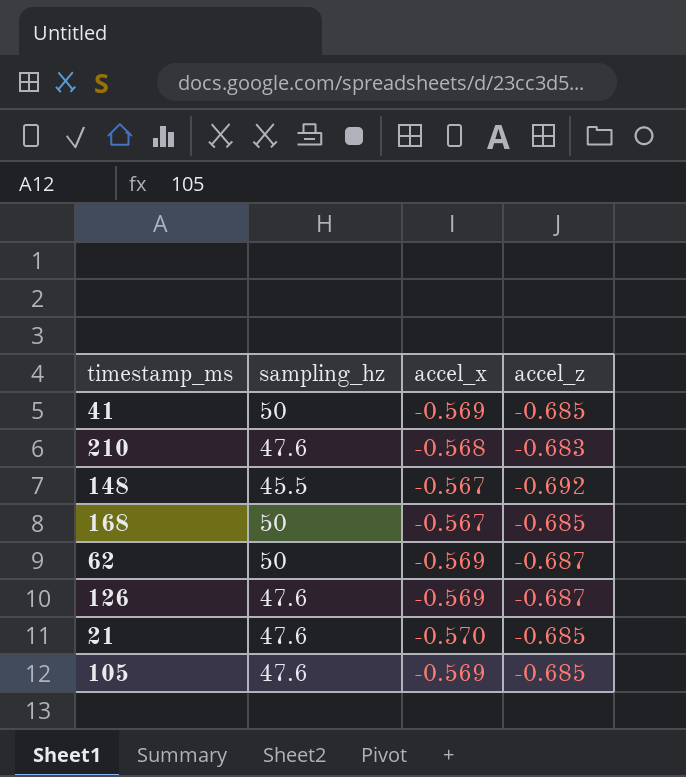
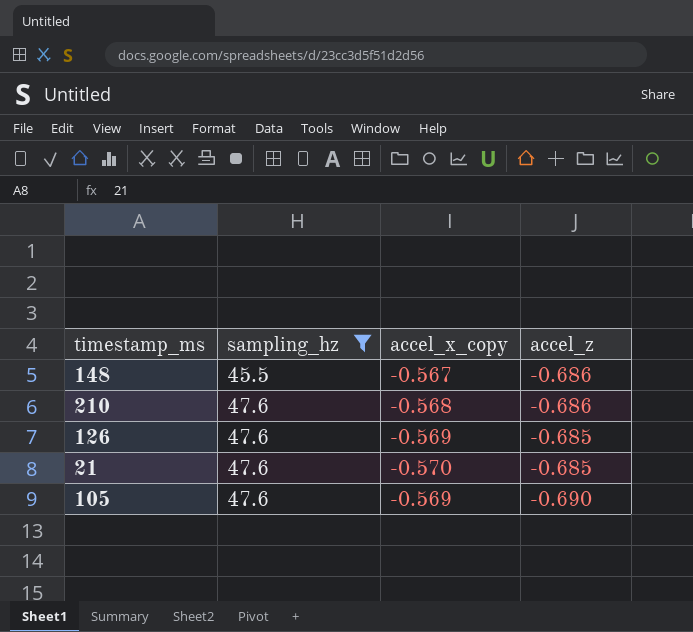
filter: none -> sampling_hz != 50
row order: none -> sampling_hz ascending
column name: accel_x -> accel_x_copy
148 | accel_z: -0.692 -> -0.686
210 | accel_z: -0.683 -> -0.686
126 | accel_z: -0.687 -> -0.685
105 | accel_z: -0.685 -> -0.690

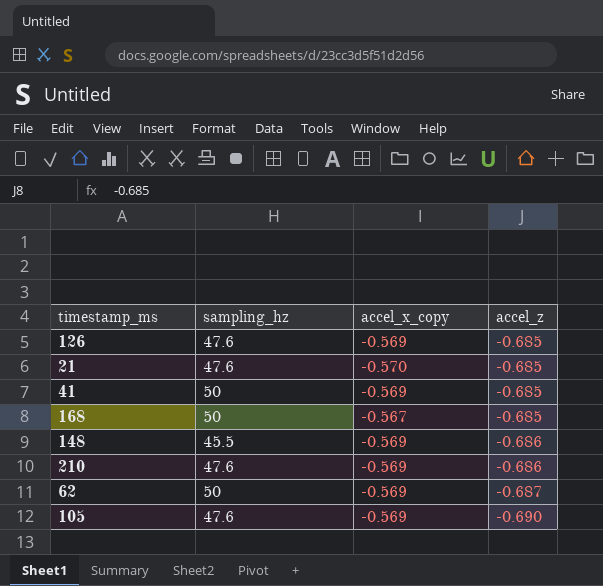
filter: sampling_hz != 50 -> none
row order: sampling_hz ascending -> accel_z descending
148 | accel_x_copy: -0.567 -> -0.569
210 | accel_x_copy: -0.568 -> -0.569

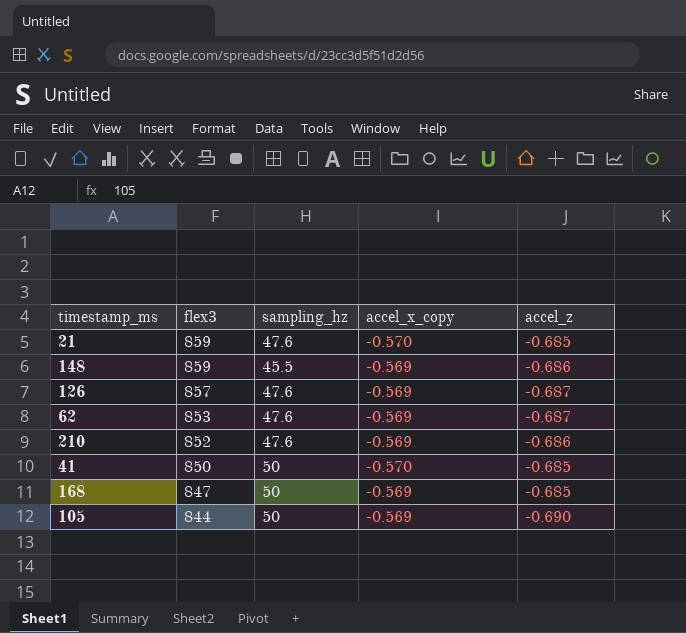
row order: accel_z descending -> flex3 descending
column flex3 | position: none -> 2
126 | accel_z: -0.685 -> -0.687
62 | sampling_hz: 50 -> 47.6
41 | accel_x_copy: -0.569 -> -0.570
168 | accel_x_copy: -0.567 -> -0.569
105 | sampling_hz: 47.6 -> 50

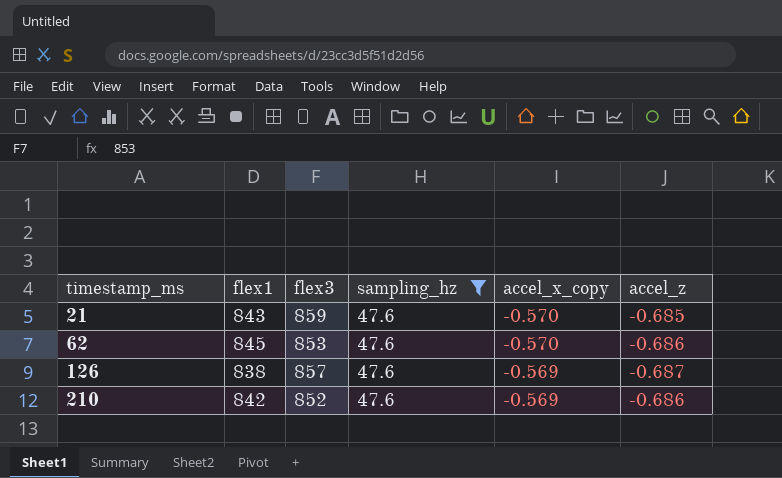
filter: none -> sampling_hz = 47.6
row order: flex3 descending -> timestamp_ms ascending
column flex1 | position: none -> 2
62 | accel_x_copy: -0.569 -> -0.570
62 | accel_z: -0.687 -> -0.686

